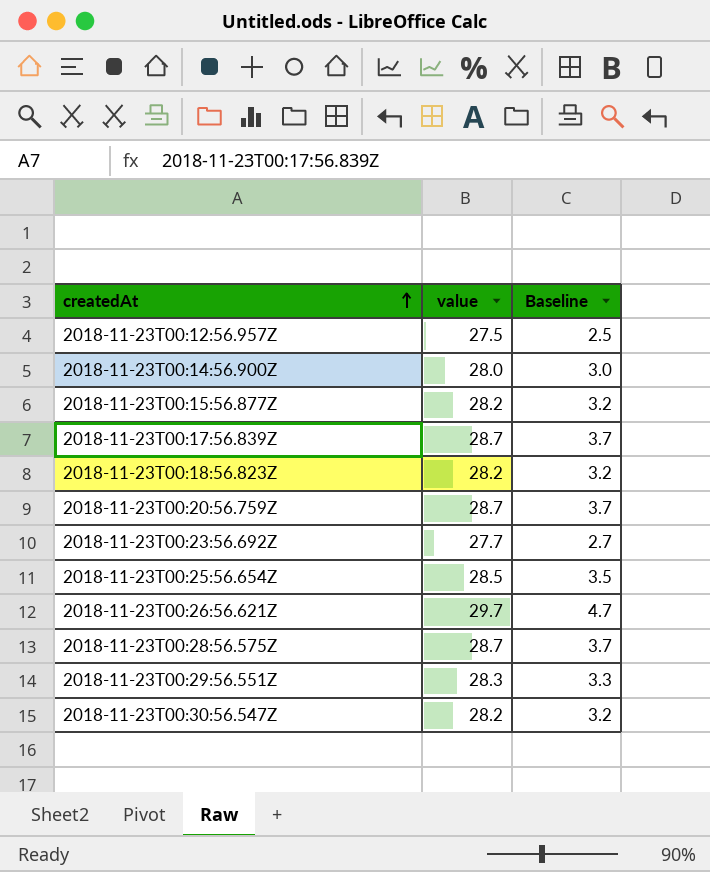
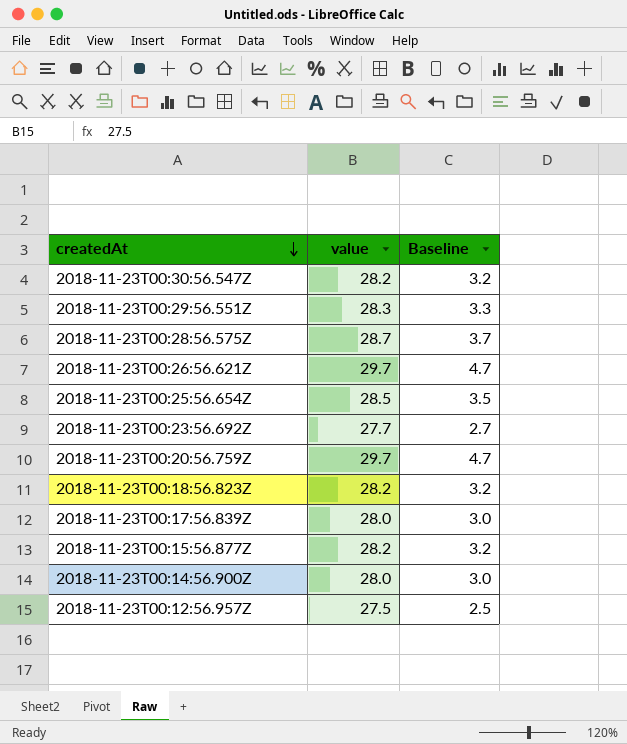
row order: createdAt ascending -> createdAt descending
2018-11-23T00:20:56.759Z | value: 28.7 -> 29.7
2018-11-23T00:20:56.759Z | Baseline: 3.7 -> 4.7
2018-11-23T00:17:56.839Z | value: 28.7 -> 28.0
2018-11-23T00:17:56.839Z | Baseline: 3.7 -> 3.0

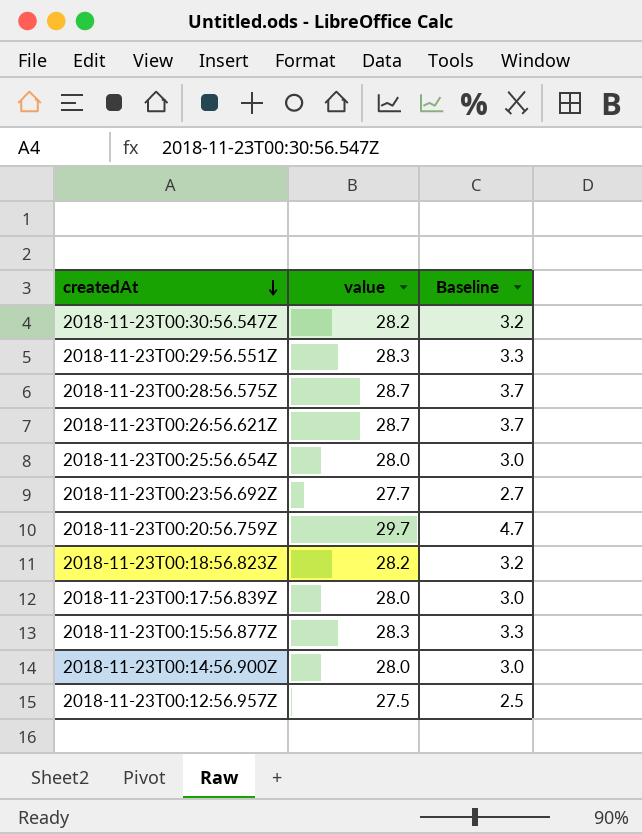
2018-11-23T00:26:56.621Z | value: 29.7 -> 28.7
2018-11-23T00:26:56.621Z | Baseline: 4.7 -> 3.7
2018-11-23T00:25:56.654Z | value: 28.5 -> 28.0
2018-11-23T00:25:56.654Z | Baseline: 3.5 -> 3.0
2018-11-23T00:15:56.877Z | value: 28.2 -> 28.3
2018-11-23T00:15:56.877Z | Baseline: 3.2 -> 3.3

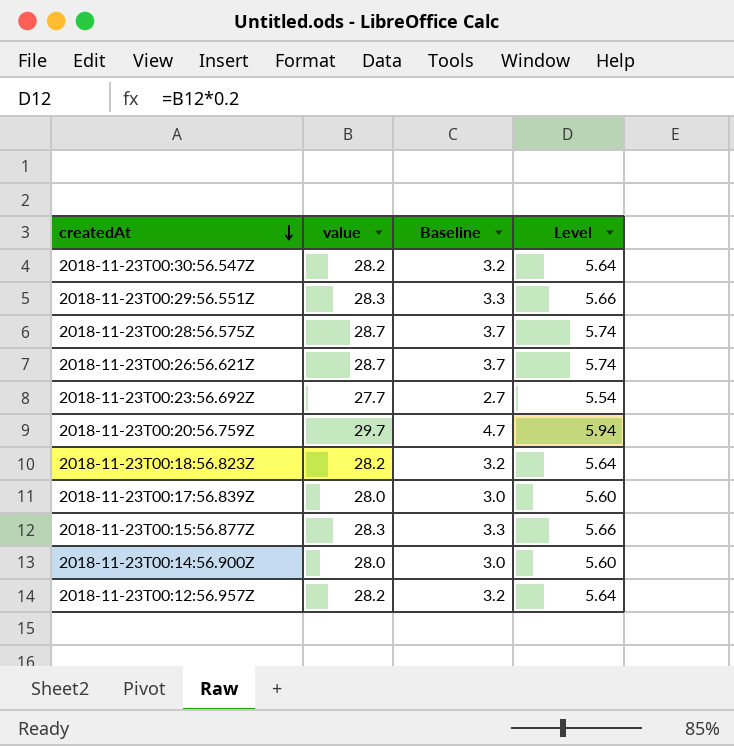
column Level | formula: none -> [value] * 0.2
row 2018-11-23T00:25:56.654Z: 28.0 | 3.0 -> none
2018-11-23T00:12:56.957Z | value: 27.5 -> 28.2
2018-11-23T00:12:56.957Z | Baseline: 2.5 -> 3.2

